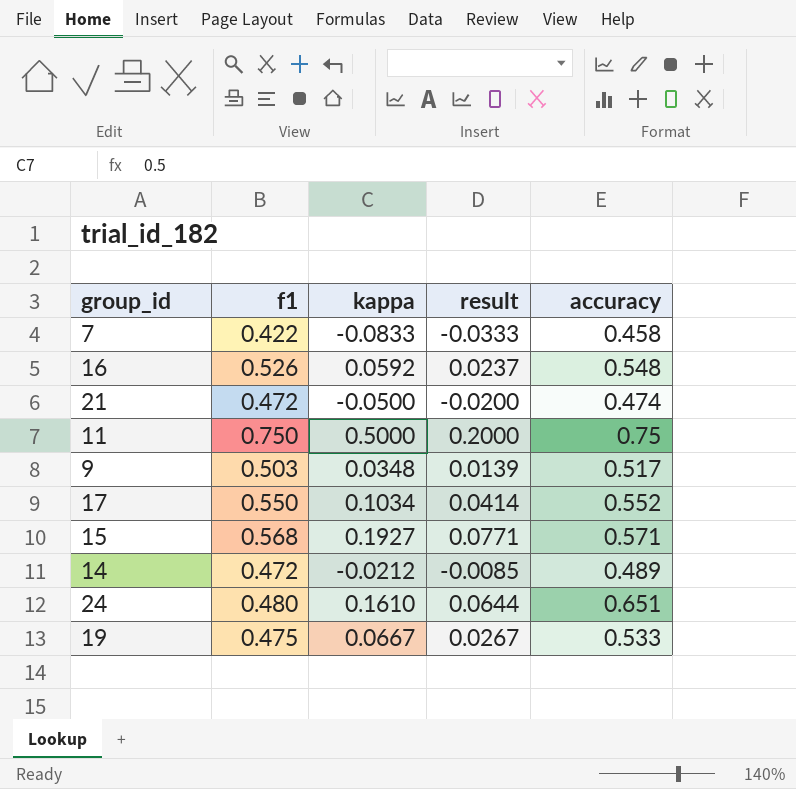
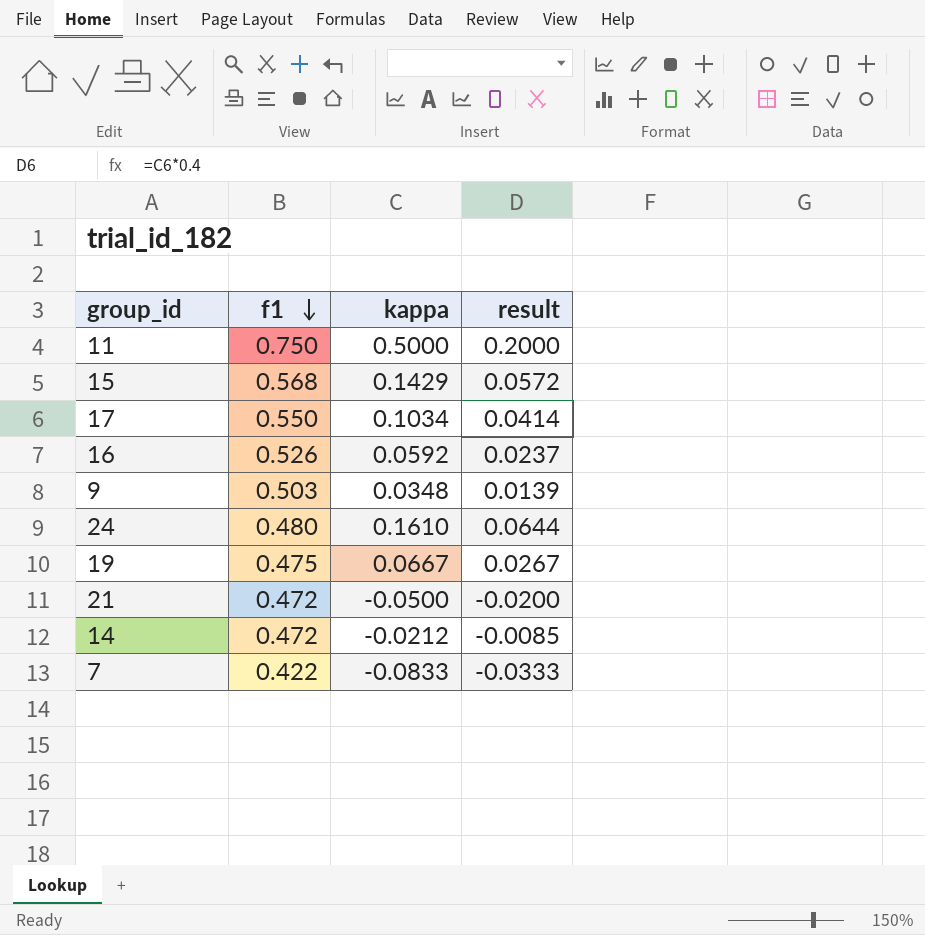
row order: none -> f1 descending
column accuracy | position: 5 -> none
15 | kappa: 0.1927 -> 0.1429
15 | result: 0.0771 -> 0.0572

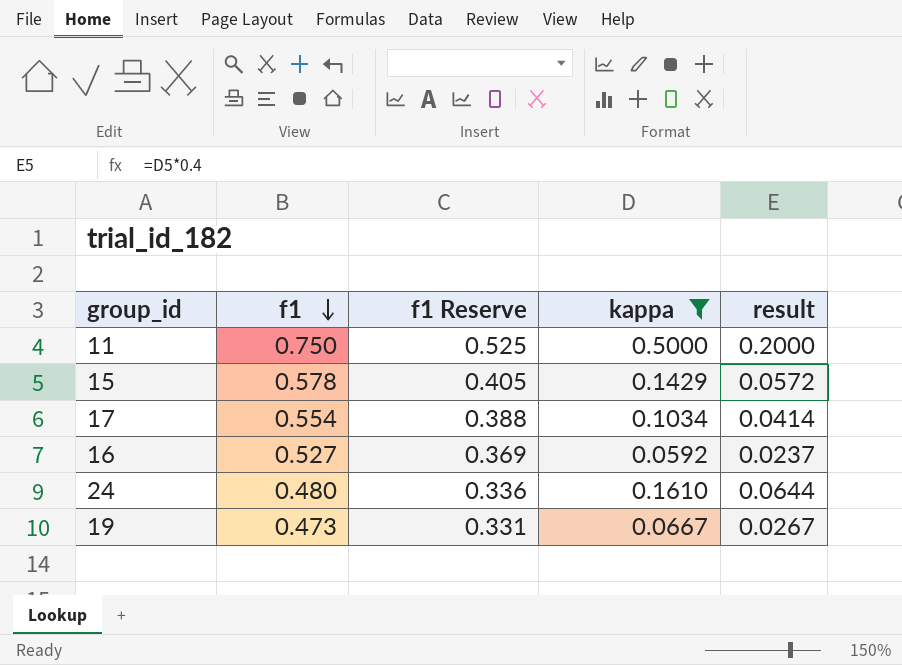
filter: none -> kappa >= 0.0592
column f1 Reserve | formula: none -> [f1] * 0.7
15 | f1: 0.568 -> 0.578
17 | f1: 0.550 -> 0.554
16 | f1: 0.526 -> 0.527
19 | f1: 0.475 -> 0.473

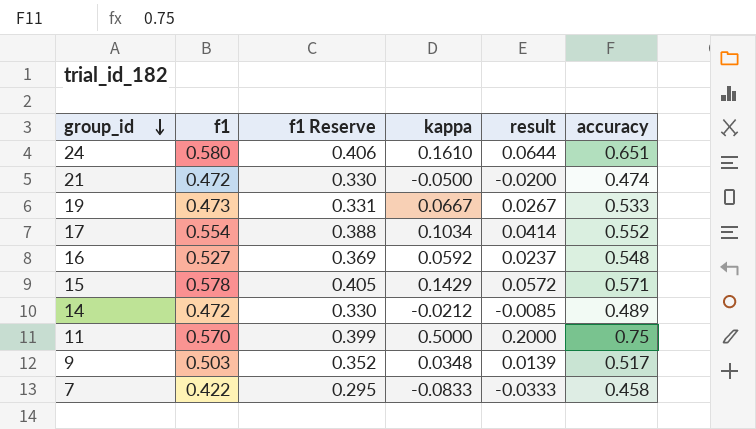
filter: kappa >= 0.0592 -> none
row order: f1 descending -> group_id descending
column accuracy | position: none -> 6
24 | f1: 0.480 -> 0.580
24 | f1 Reserve: 0.336 -> 0.406
11 | f1: 0.750 -> 0.570
11 | f1 Reserve: 0.525 -> 0.399

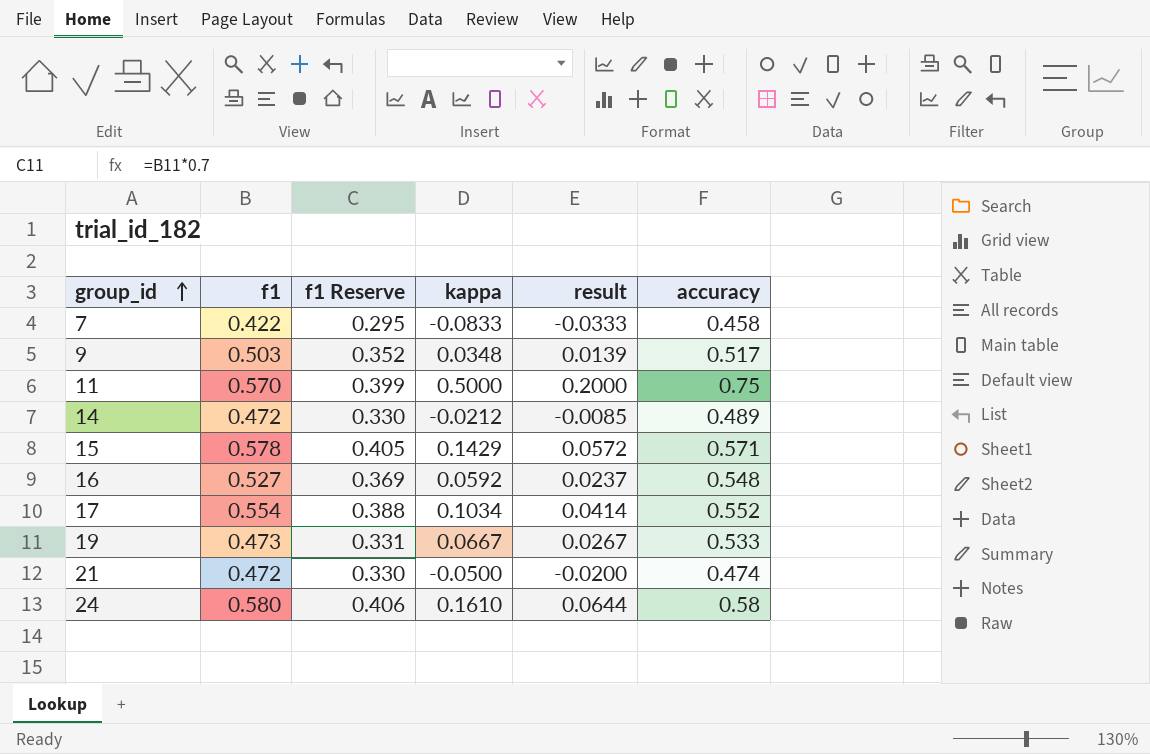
row order: group_id descending -> group_id ascending
24 | accuracy: 0.651 -> 0.58

